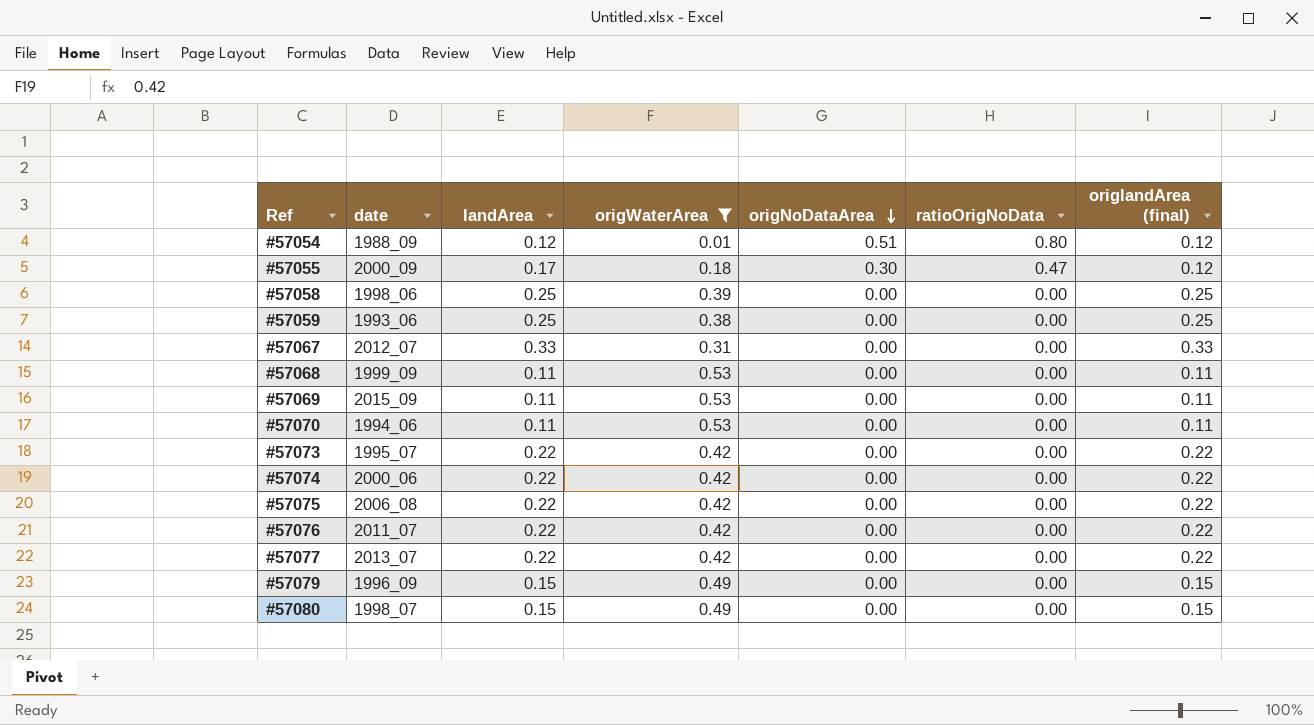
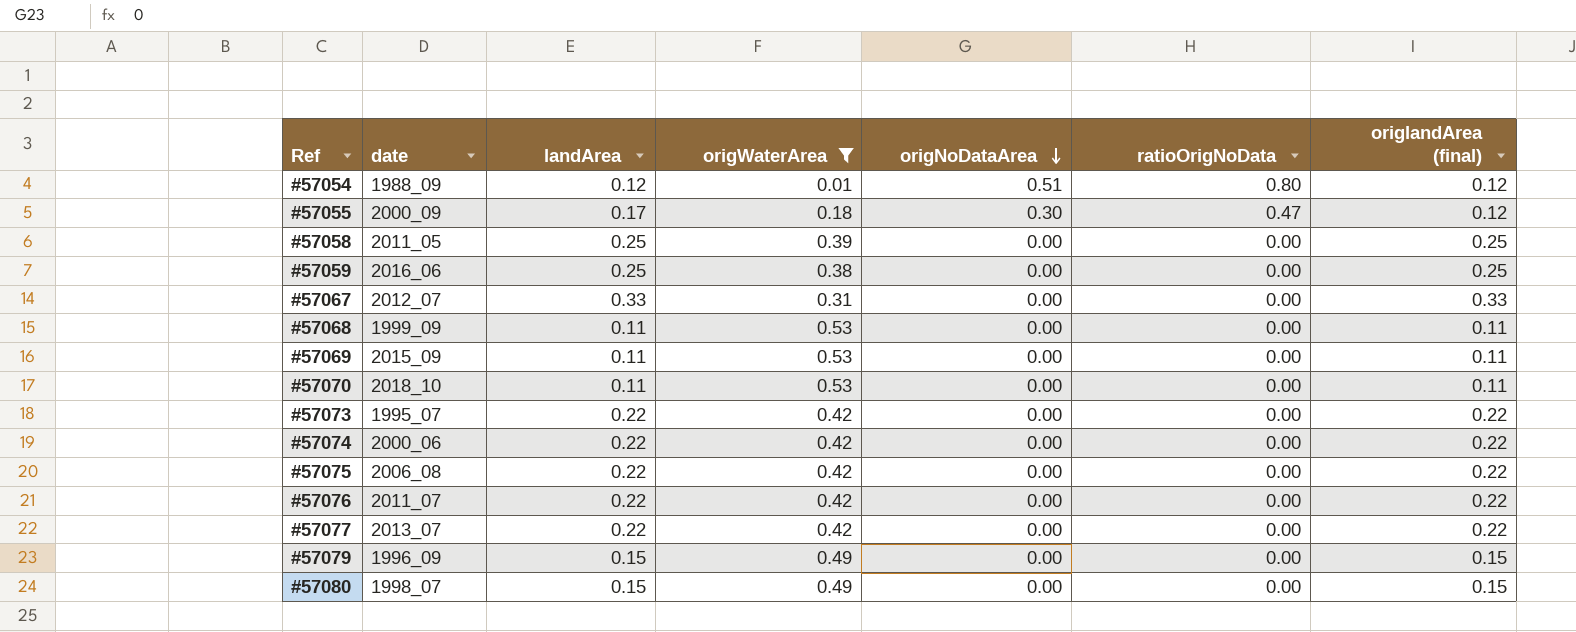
#57058 | date: 1998_06 -> 2011_05
#57059 | date: 1993_06 -> 2016_06
#57070 | date: 1994_06 -> 2018_10

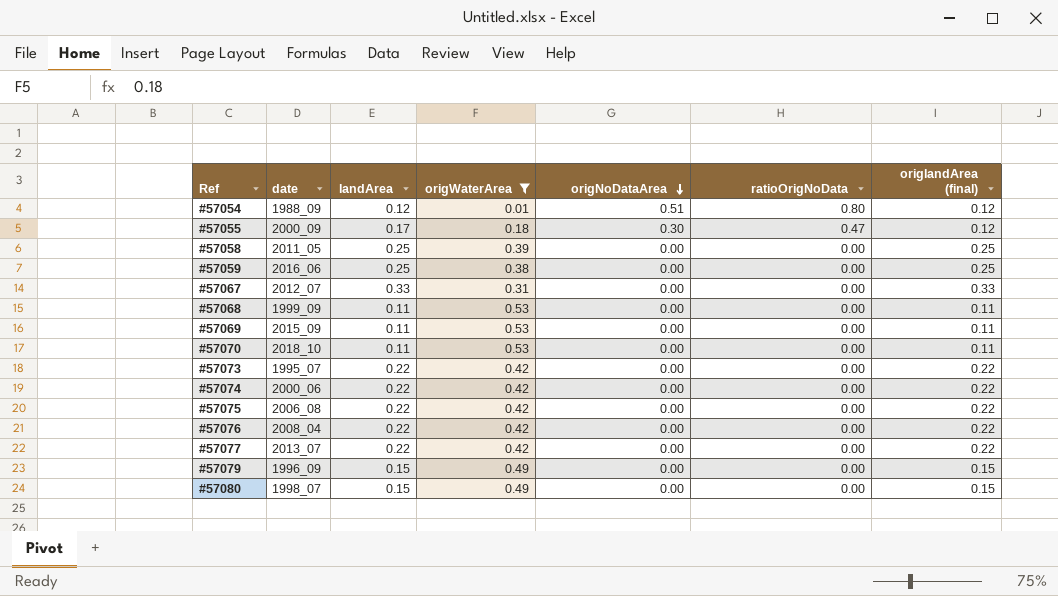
#57076 | date: 2011_07 -> 2008_04

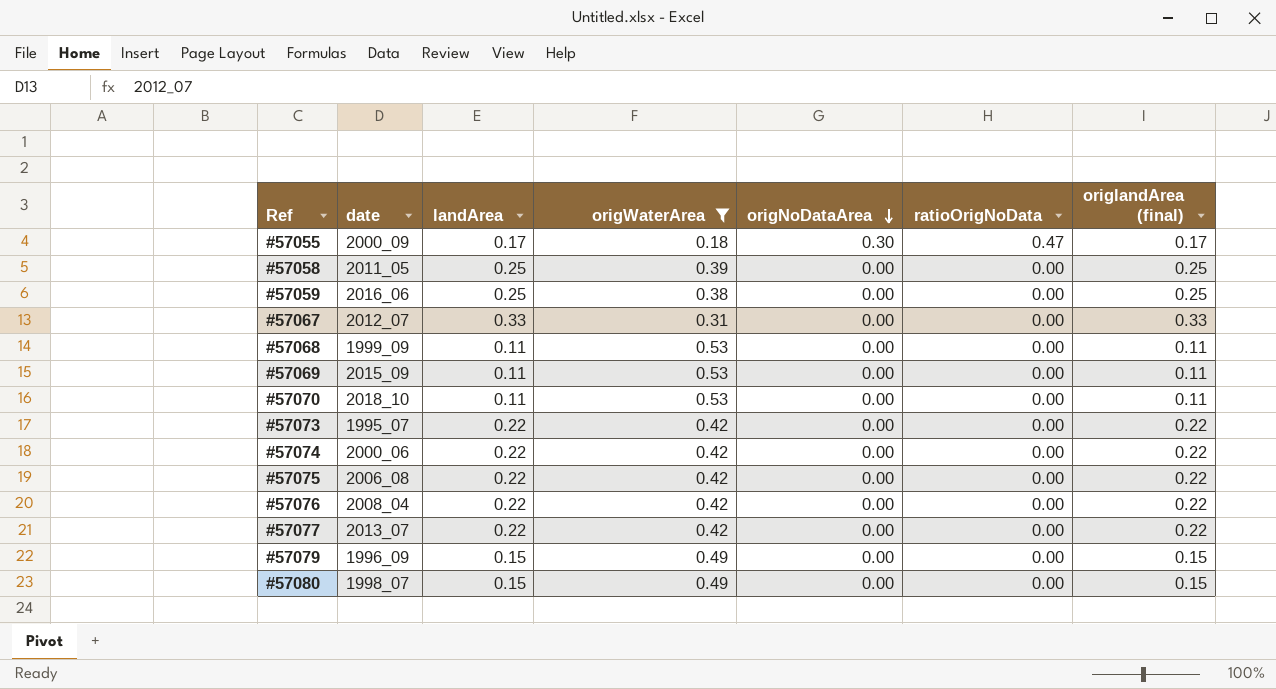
row #57054: 1988_09 | 0.12 | 0.01 | 0.51 | 0.80 | 0.12 -> none
#57055 | origlandArea (final): 0.12 -> 0.17

